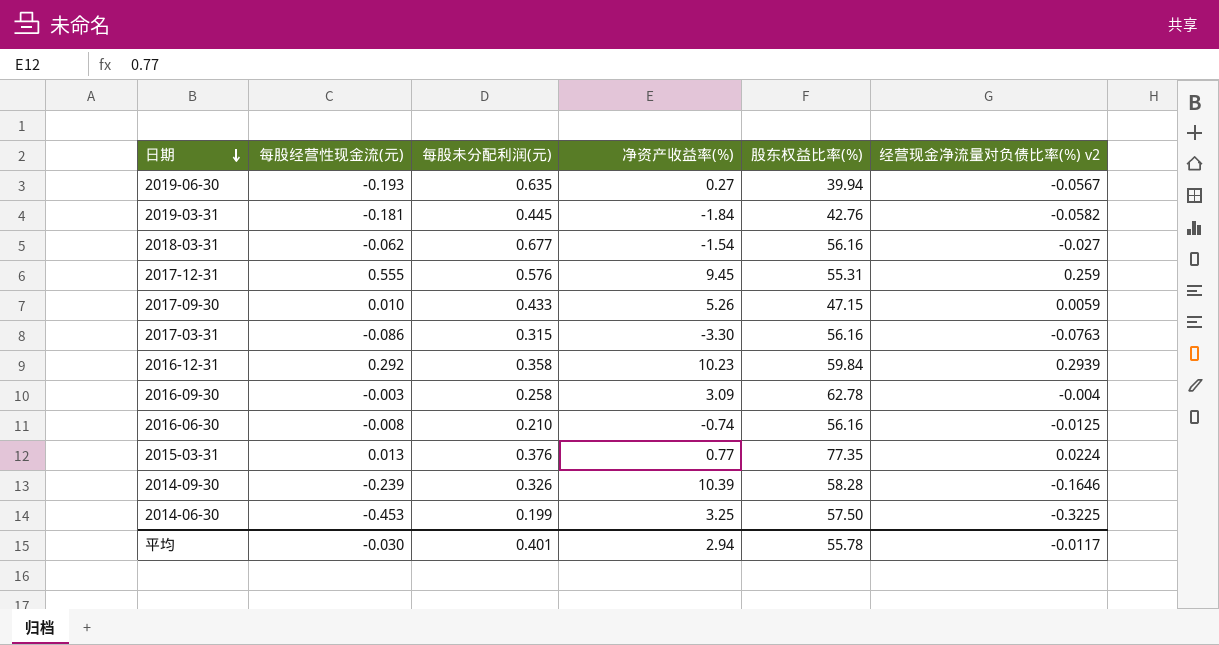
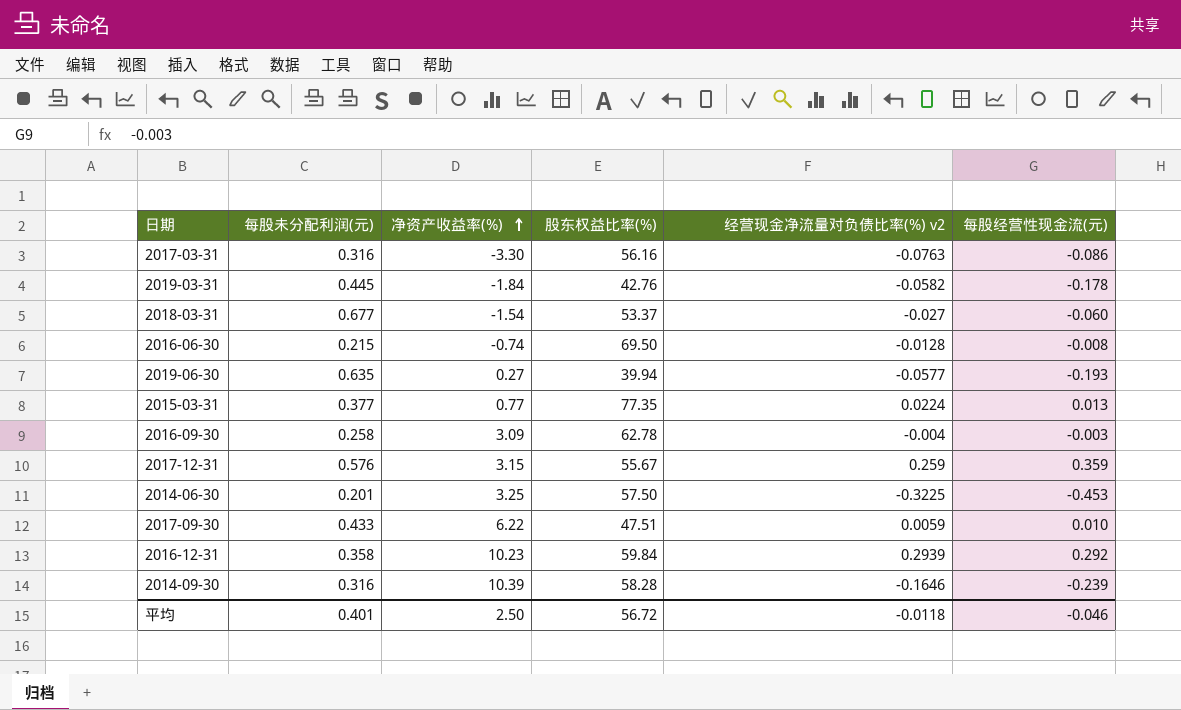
row order: 日期 descending -> 净资产收益率(%) ascending
column 每股经营性现金流(元) | position: 2 -> 6
2017-03-31 | 每股未分配利润(元): 0.315 -> 0.316
2019-03-31 | 每股经营性现金流(元): -0.181 -> -0.178
2018-03-31 | 股东权益比率(%): 56.16 -> 53.37
2018-03-31 | 每股经营性现金流(元): -0.062 -> -0.060
2016-06-30 | 每股未分配利润(元): 0.210 -> 0.215
2016-06-30 | 股东权益比率(%): 56.16 -> 69.50
2016-06-30 | 经营现金净流量对负债比率(%) v2: -0.0125 -> -0.0128
2019-06-30 | 经营现金净流量对负债比率(%) v2: -0.0567 -> -0.0577
2015-03-31 | 每股未分配利润(元): 0.376 -> 0.377
2017-12-31 | 净资产收益率(%): 9.45 -> 3.15
2017-12-31 | 股东权益比率(%): 55.31 -> 55.67
2017-12-31 | 每股经营性现金流(元): 0.555 -> 0.359
2014-06-30 | 每股未分配利润(元): 0.199 -> 0.201
2017-09-30 | 净资产收益率(%): 5.26 -> 6.22
2017-09-30 | 股东权益比率(%): 47.15 -> 47.51
2014-09-30 | 每股未分配利润(元): 0.326 -> 0.316
平均 | 净资产收益率(%): 2.94 -> 2.50
平均 | 股东权益比率(%): 55.78 -> 56.72
平均 | 经营现金净流量对负债比率(%) v2: -0.0117 -> -0.0118
平均 | 每股经营性现金流(元): -0.030 -> -0.046

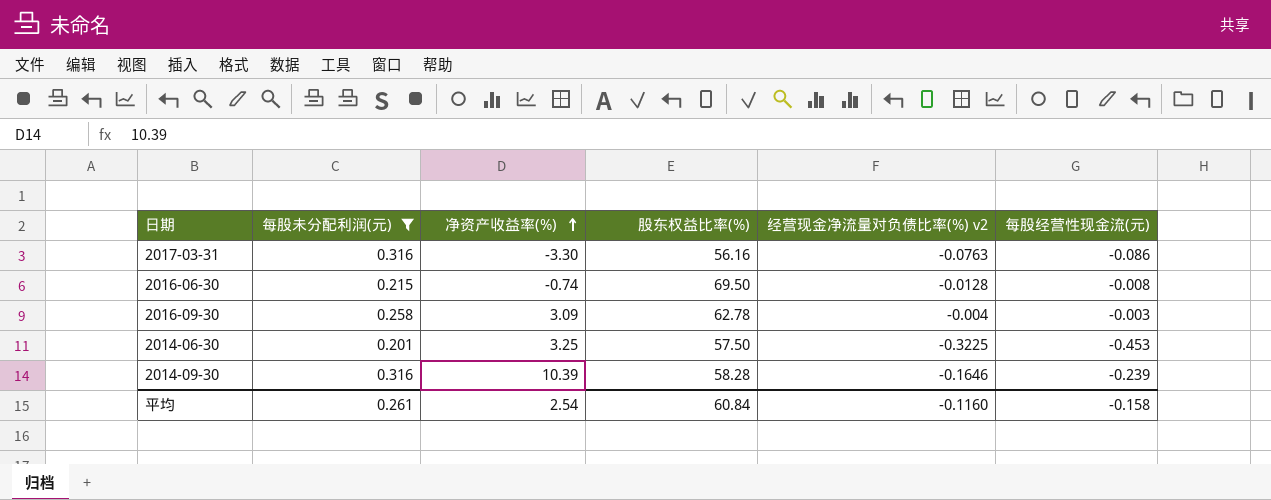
filter: none -> 每股未分配利润(元) <= 0.316
平均 | 每股未分配利润(元): 0.401 -> 0.261
平均 | 净资产收益率(%): 2.50 -> 2.54
平均 | 股东权益比率(%): 56.72 -> 60.84
平均 | 经营现金净流量对负债比率(%) v2: -0.0118 -> -0.1160
平均 | 每股经营性现金流(元): -0.046 -> -0.158

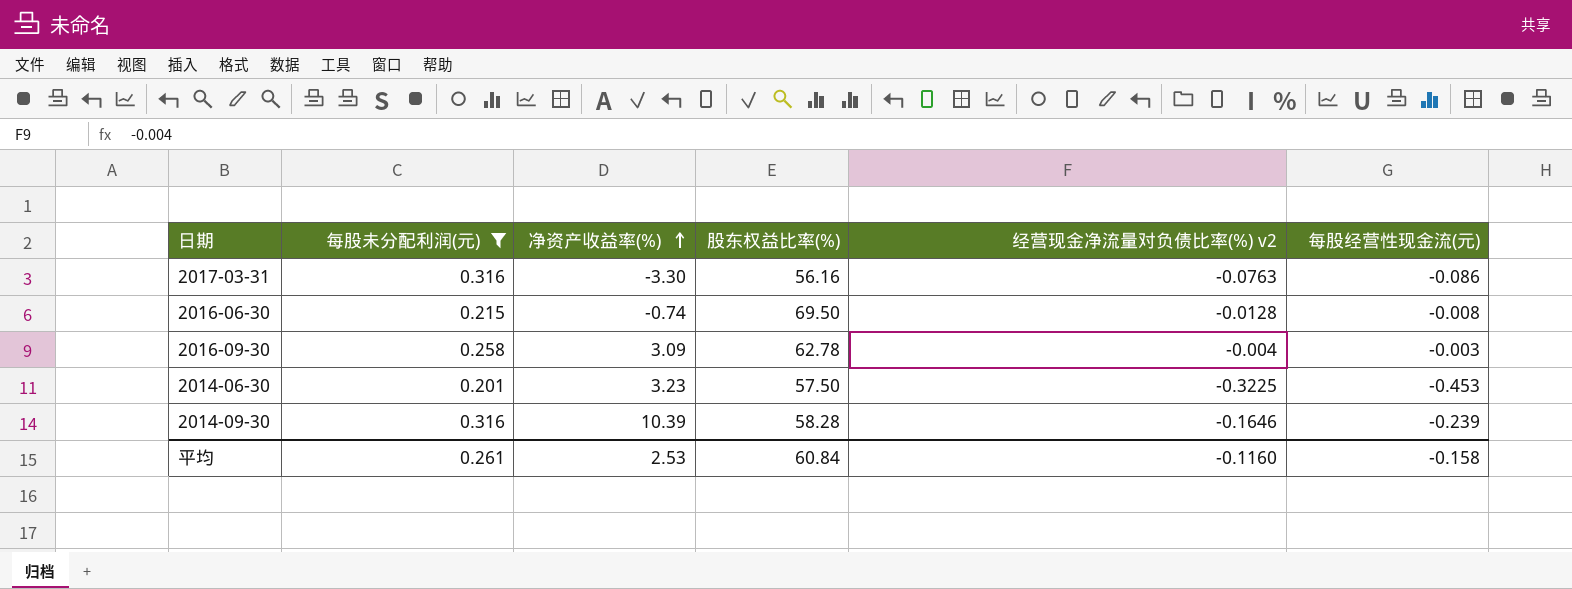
2014-06-30 | 净资产收益率(%): 3.25 -> 3.23
平均 | 净资产收益率(%): 2.54 -> 2.53

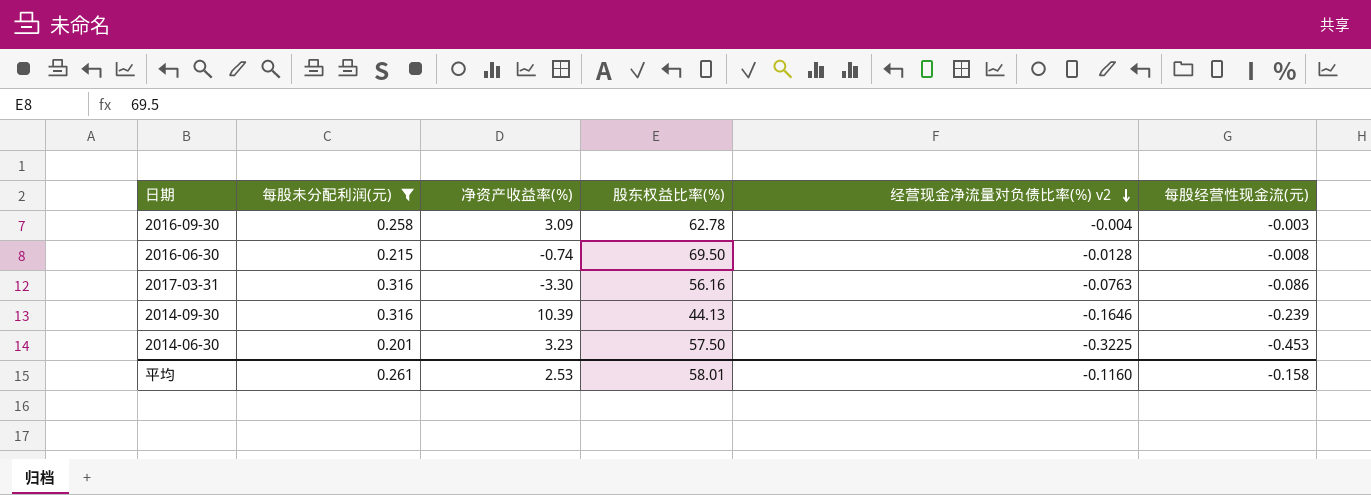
row order: 净资产收益率(%) ascending -> 经营现金净流量对负债比率(%) v2 descending
2014-09-30 | 股东权益比率(%): 58.28 -> 44.13
平均 | 股东权益比率(%): 60.84 -> 58.01

